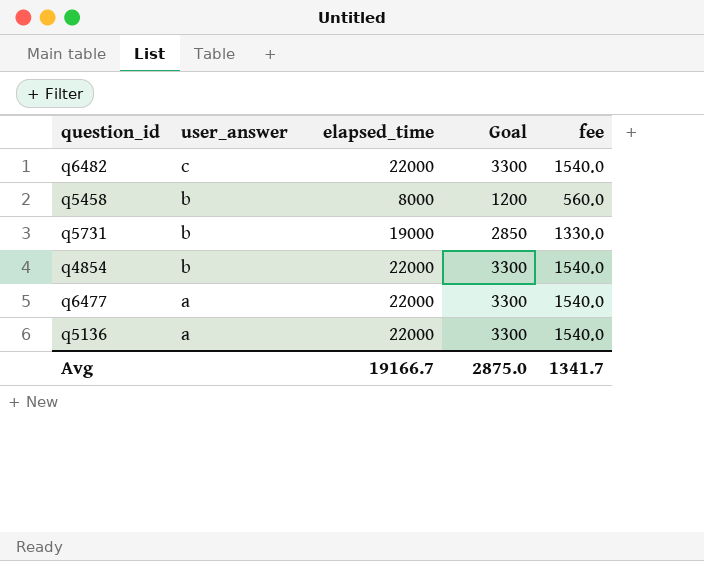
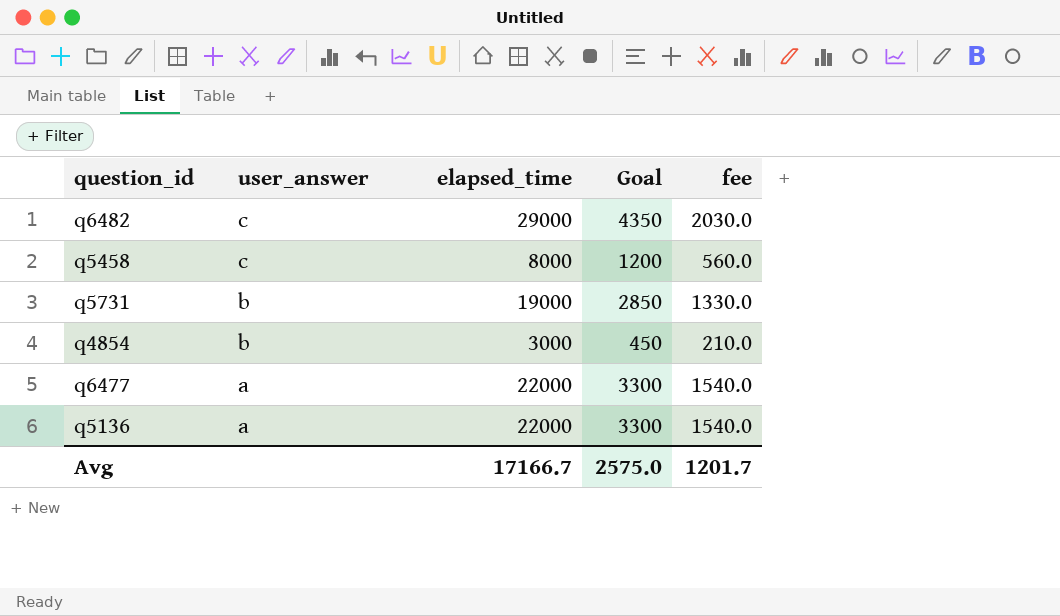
q6482 | elapsed_time: 22000 -> 29000
q6482 | Goal: 3300 -> 4350
q6482 | fee: 1540.0 -> 2030.0
q5458 | user_answer: b -> c
q4854 | elapsed_time: 22000 -> 3000
q4854 | Goal: 3300 -> 450
q4854 | fee: 1540.0 -> 210.0
Avg | elapsed_time: 19166.7 -> 17166.7
Avg | Goal: 2875.0 -> 2575.0
Avg | fee: 1341.7 -> 1201.7

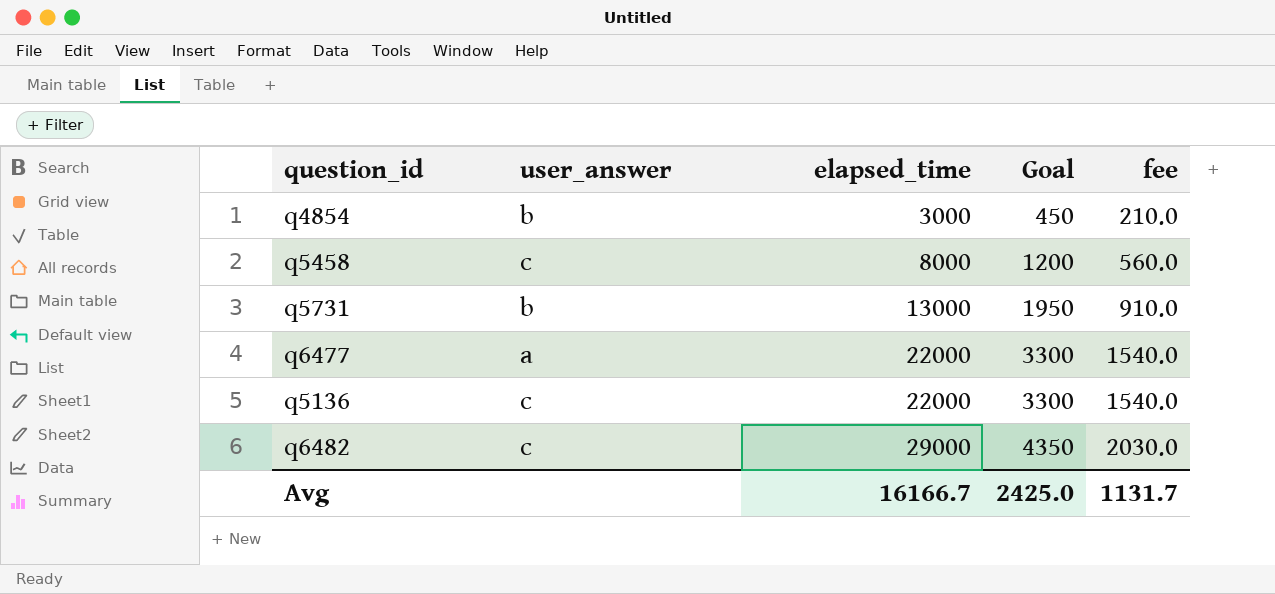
row order: user_answer descending -> elapsed_time ascending
q5731 | elapsed_time: 19000 -> 13000
q5731 | Goal: 2850 -> 1950
q5731 | fee: 1330.0 -> 910.0
q5136 | user_answer: a -> c
Avg | elapsed_time: 17166.7 -> 16166.7
Avg | Goal: 2575.0 -> 2425.0
Avg | fee: 1201.7 -> 1131.7

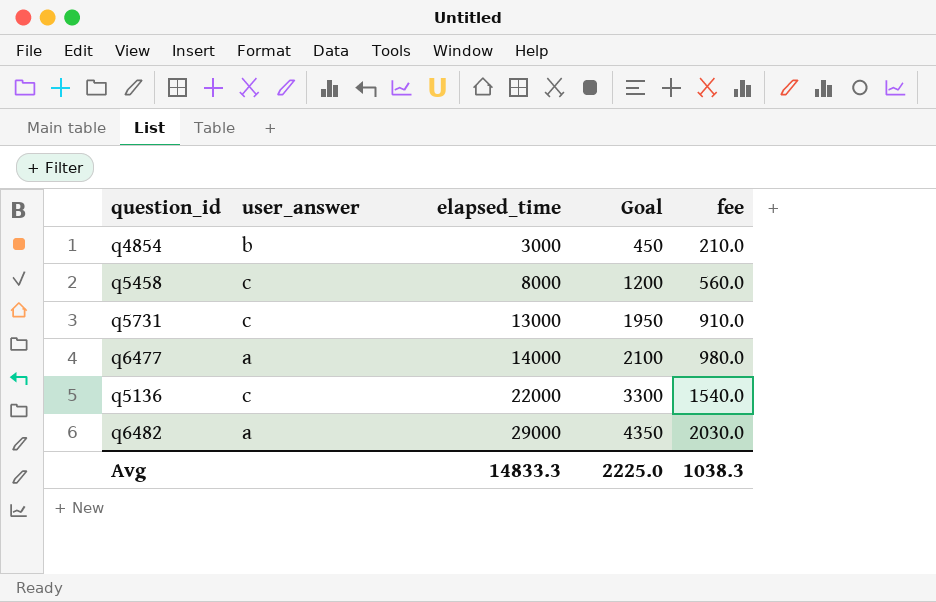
q5731 | user_answer: b -> c
q6477 | elapsed_time: 22000 -> 14000
q6477 | Goal: 3300 -> 2100
q6477 | fee: 1540.0 -> 980.0
q6482 | user_answer: c -> a
Avg | elapsed_time: 16166.7 -> 14833.3
Avg | Goal: 2425.0 -> 2225.0
Avg | fee: 1131.7 -> 1038.3

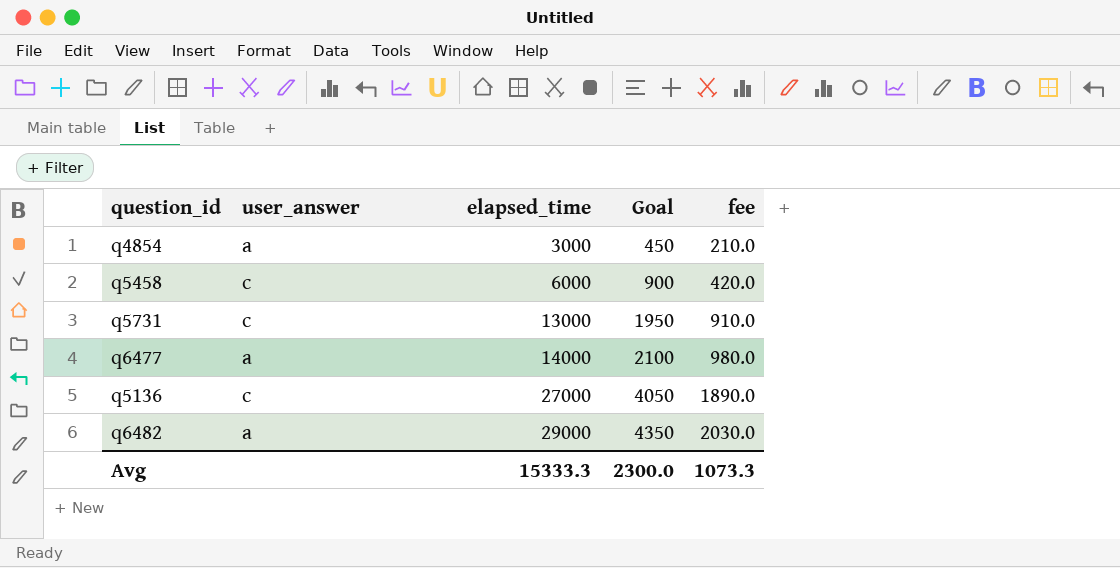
q4854 | user_answer: b -> a
q5458 | elapsed_time: 8000 -> 6000
q5458 | Goal: 1200 -> 900
q5458 | fee: 560.0 -> 420.0
q5136 | elapsed_time: 22000 -> 27000
q5136 | Goal: 3300 -> 4050
q5136 | fee: 1540.0 -> 1890.0
Avg | elapsed_time: 14833.3 -> 15333.3
Avg | Goal: 2225.0 -> 2300.0
Avg | fee: 1038.3 -> 1073.3

